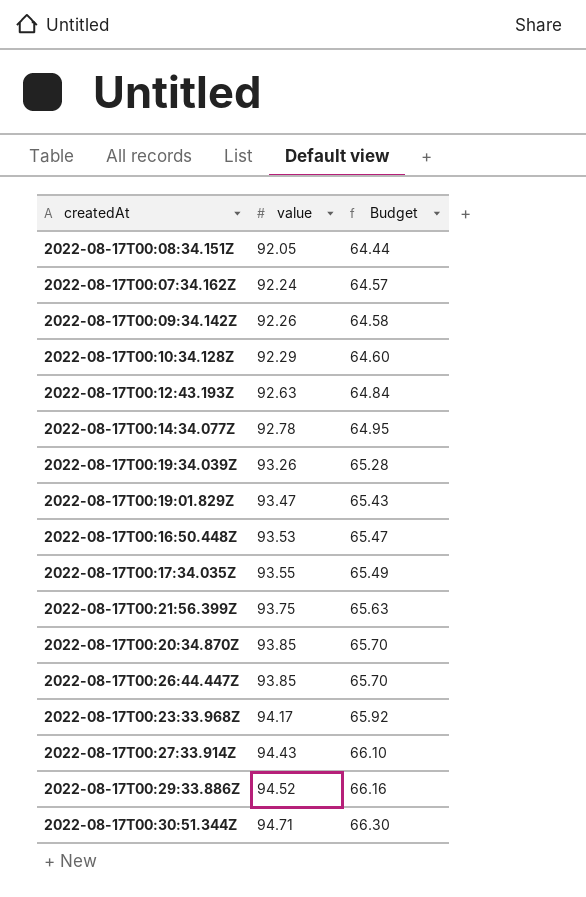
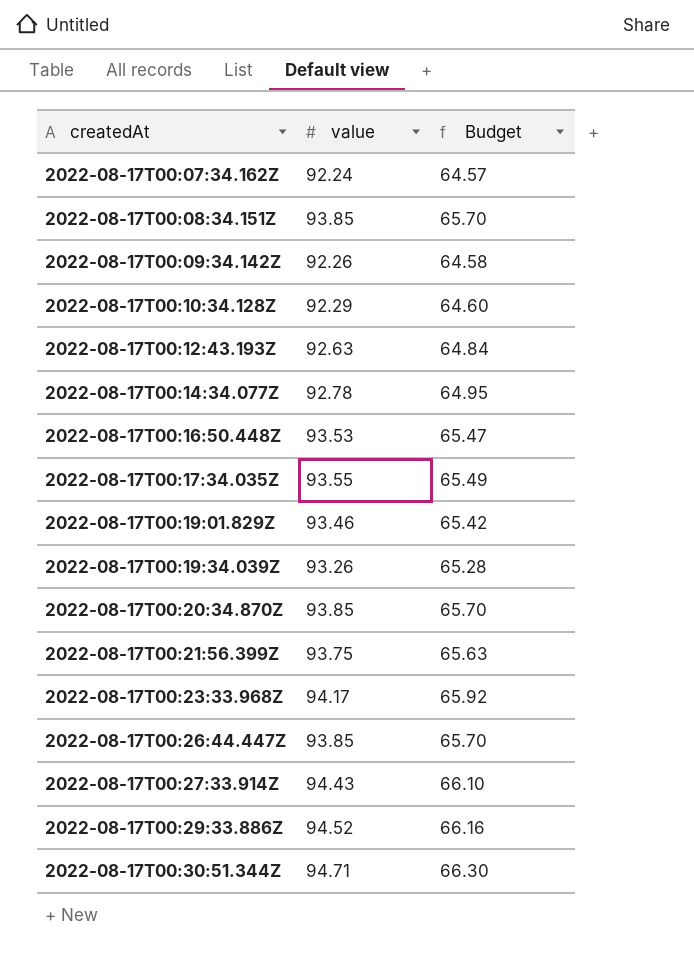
row order: value ascending -> createdAt ascending
2022-08-17T00:08:34.151Z | value: 92.05 -> 93.85
2022-08-17T00:08:34.151Z | Budget: 64.44 -> 65.70
2022-08-17T00:19:01.829Z | value: 93.47 -> 93.46
2022-08-17T00:19:01.829Z | Budget: 65.43 -> 65.42

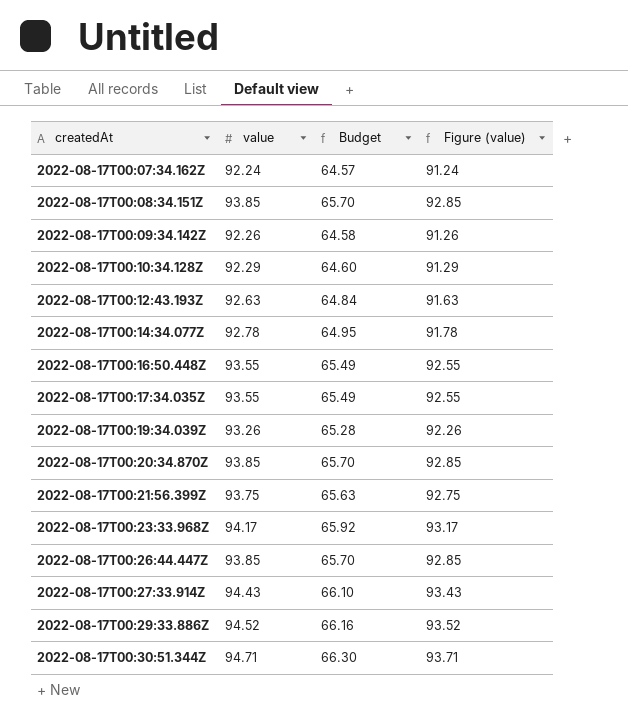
column Figure (value) | formula: none -> [value] - 1
row 2022-08-17T00:19:01.829Z: 93.46 | 65.42 -> none
2022-08-17T00:16:50.448Z | value: 93.53 -> 93.55
2022-08-17T00:16:50.448Z | Budget: 65.47 -> 65.49

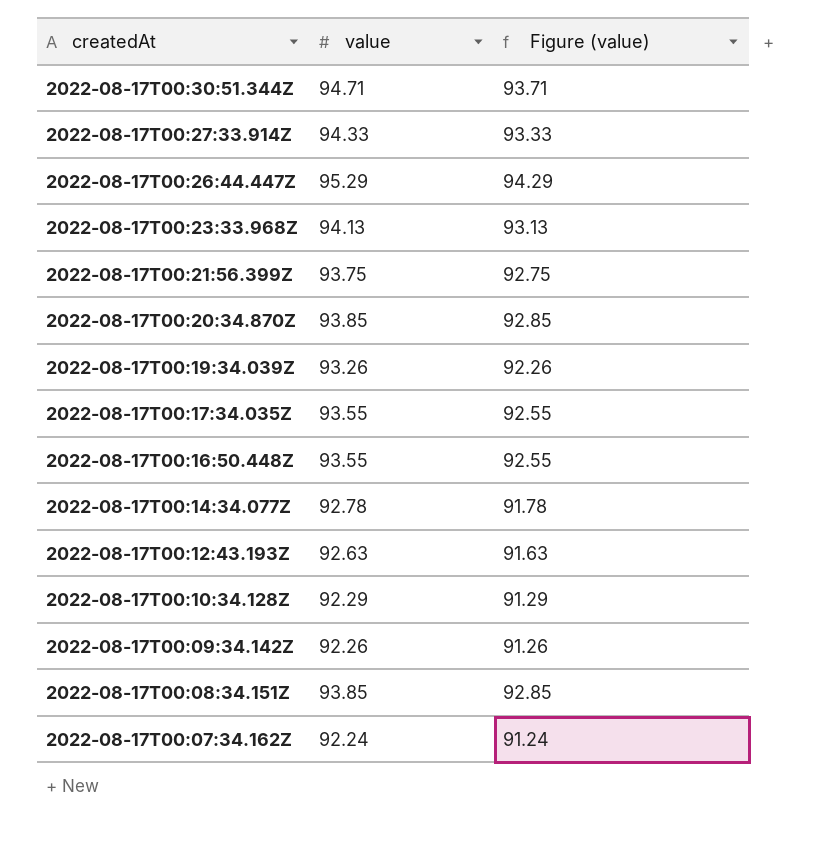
row order: createdAt ascending -> createdAt descending
column Budget | formula: [value] * 0.7 -> none
row 2022-08-17T00:29:33.886Z: 94.52 | 66.16 | 93.52 -> none
2022-08-17T00:27:33.914Z | value: 94.43 -> 94.33
2022-08-17T00:27:33.914Z | Figure (value): 93.43 -> 93.33
2022-08-17T00:26:44.447Z | value: 93.85 -> 95.29
2022-08-17T00:26:44.447Z | Figure (value): 92.85 -> 94.29
2022-08-17T00:23:33.968Z | value: 94.17 -> 94.13
2022-08-17T00:23:33.968Z | Figure (value): 93.17 -> 93.13

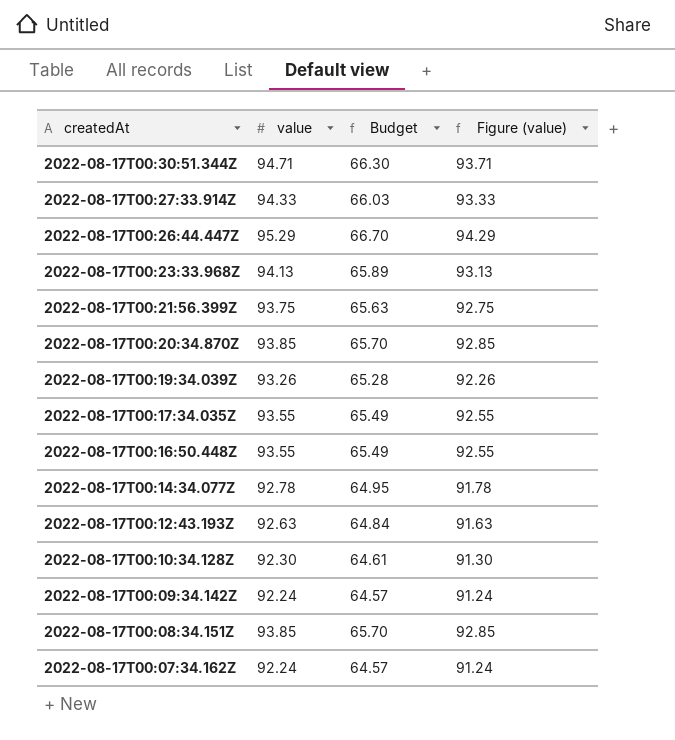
column Budget | formula: none -> [value] * 0.7
2022-08-17T00:10:34.128Z | value: 92.29 -> 92.30
2022-08-17T00:10:34.128Z | Figure (value): 91.29 -> 91.30
2022-08-17T00:09:34.142Z | value: 92.26 -> 92.24
2022-08-17T00:09:34.142Z | Figure (value): 91.26 -> 91.24

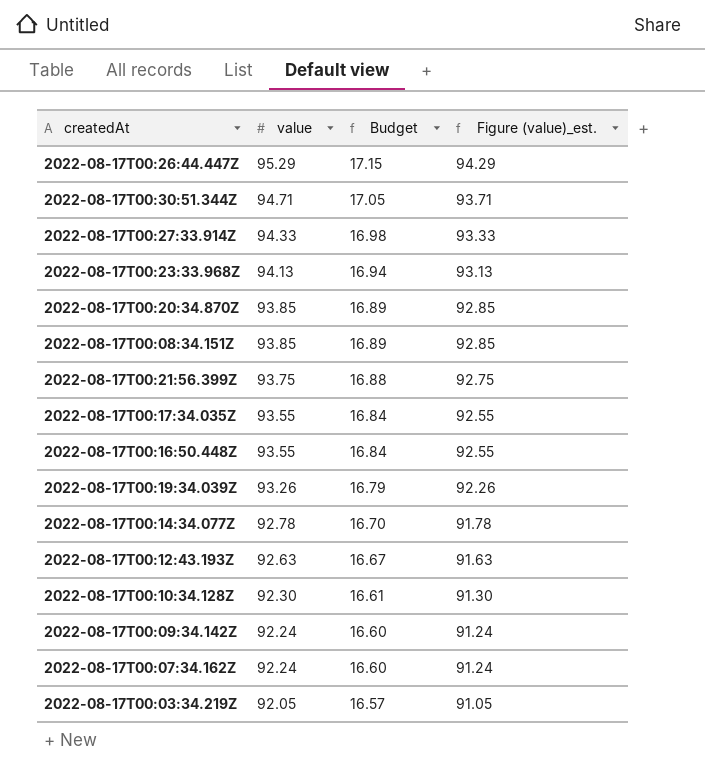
row order: createdAt descending -> value descending
column Budget | formula: [value] * 0.7 -> [value] * 0.18
column name: Figure (value) -> Figure (value)_est.
row 2022-08-17T00:03:34.219Z: none -> 92.05 | 16.57 | 91.05

